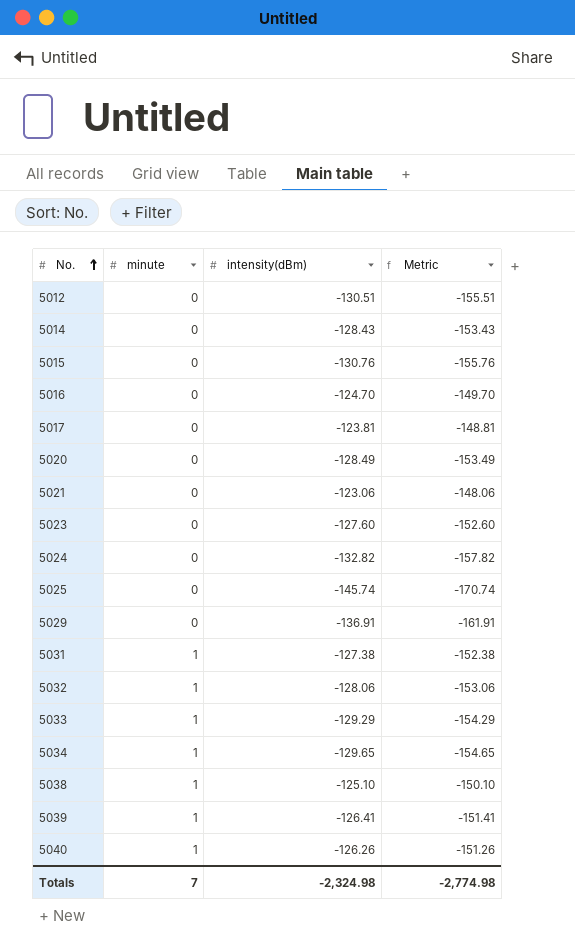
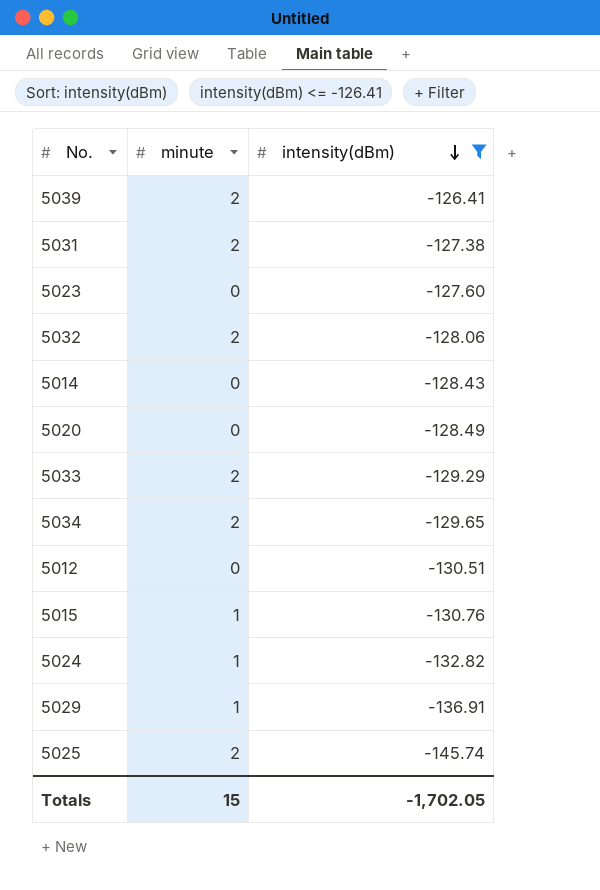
filter: none -> intensity(dBm) <= -126.41
row order: No. ascending -> intensity(dBm) descending
column Metric | formula: [intensity(dBm)] - 25 -> none
5039 | minute: 1 -> 2
5031 | minute: 1 -> 2
5032 | minute: 1 -> 2
5033 | minute: 1 -> 2
5034 | minute: 1 -> 2
5015 | minute: 0 -> 1
5024 | minute: 0 -> 1
5029 | minute: 0 -> 1
5025 | minute: 0 -> 2
Totals | minute: 7 -> 15
Totals | intensity(dBm): -2,324.98 -> -1,702.05

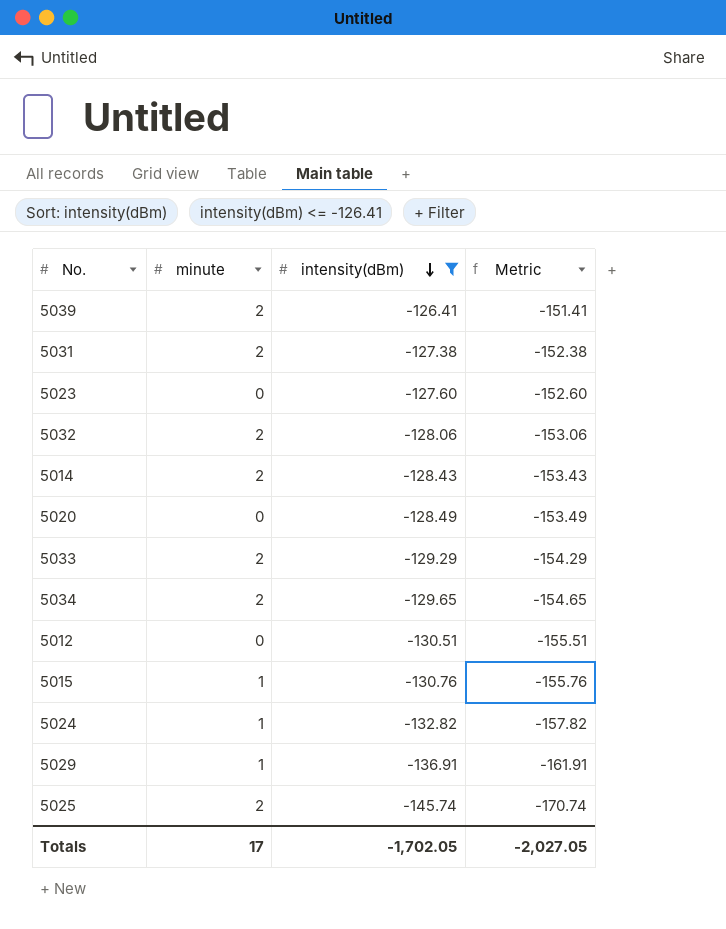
column Metric | formula: none -> [intensity(dBm)] - 25
5014 | minute: 0 -> 2
Totals | minute: 15 -> 17

